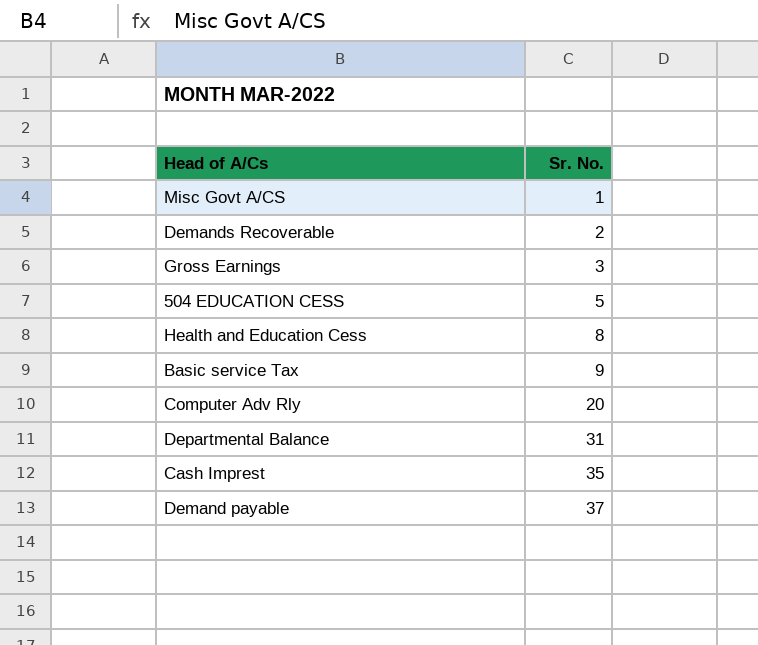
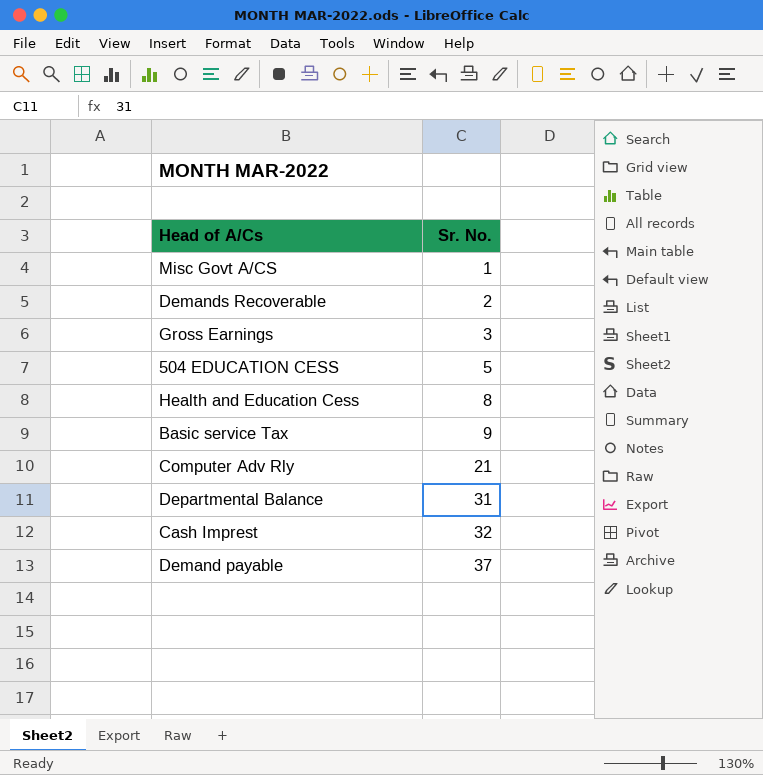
Computer Adv Rly | Sr. No.: 20 -> 21
Cash Imprest | Sr. No.: 35 -> 32

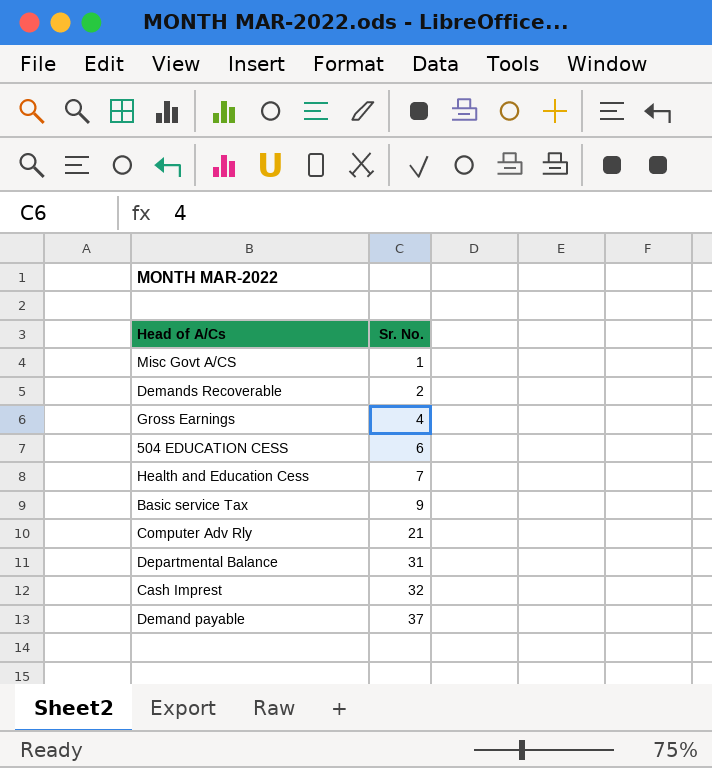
Gross Earnings | Sr. No.: 3 -> 4
504 EDUCATION CESS | Sr. No.: 5 -> 6
Health and Education Cess | Sr. No.: 8 -> 7

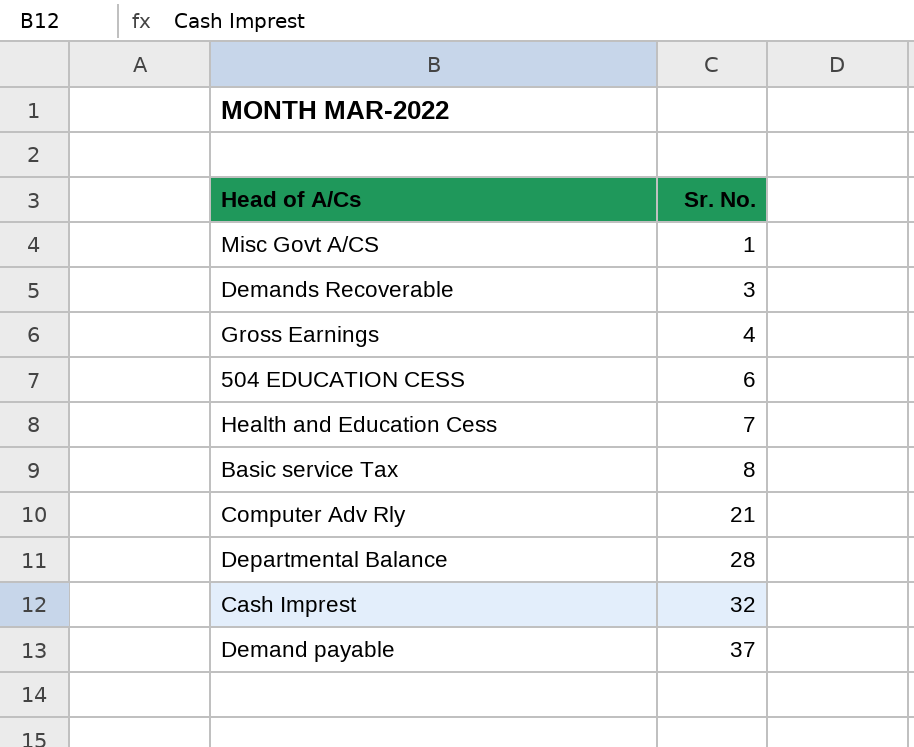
Demands Recoverable | Sr. No.: 2 -> 3
Basic service Tax | Sr. No.: 9 -> 8
Departmental Balance | Sr. No.: 31 -> 28

